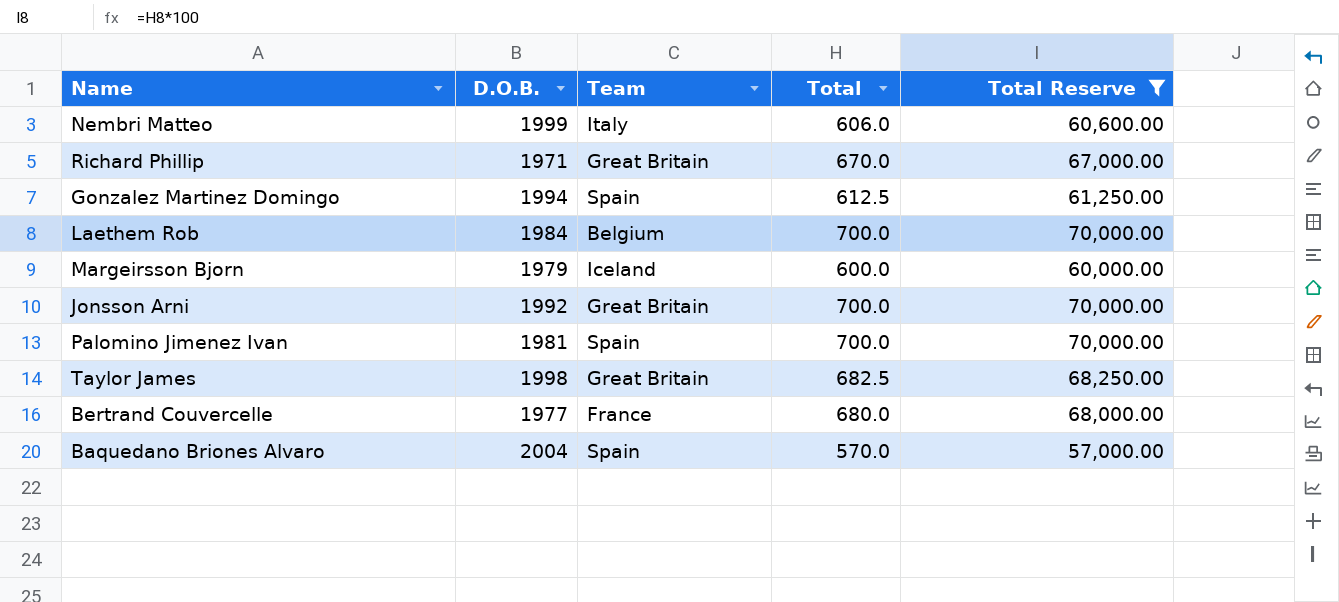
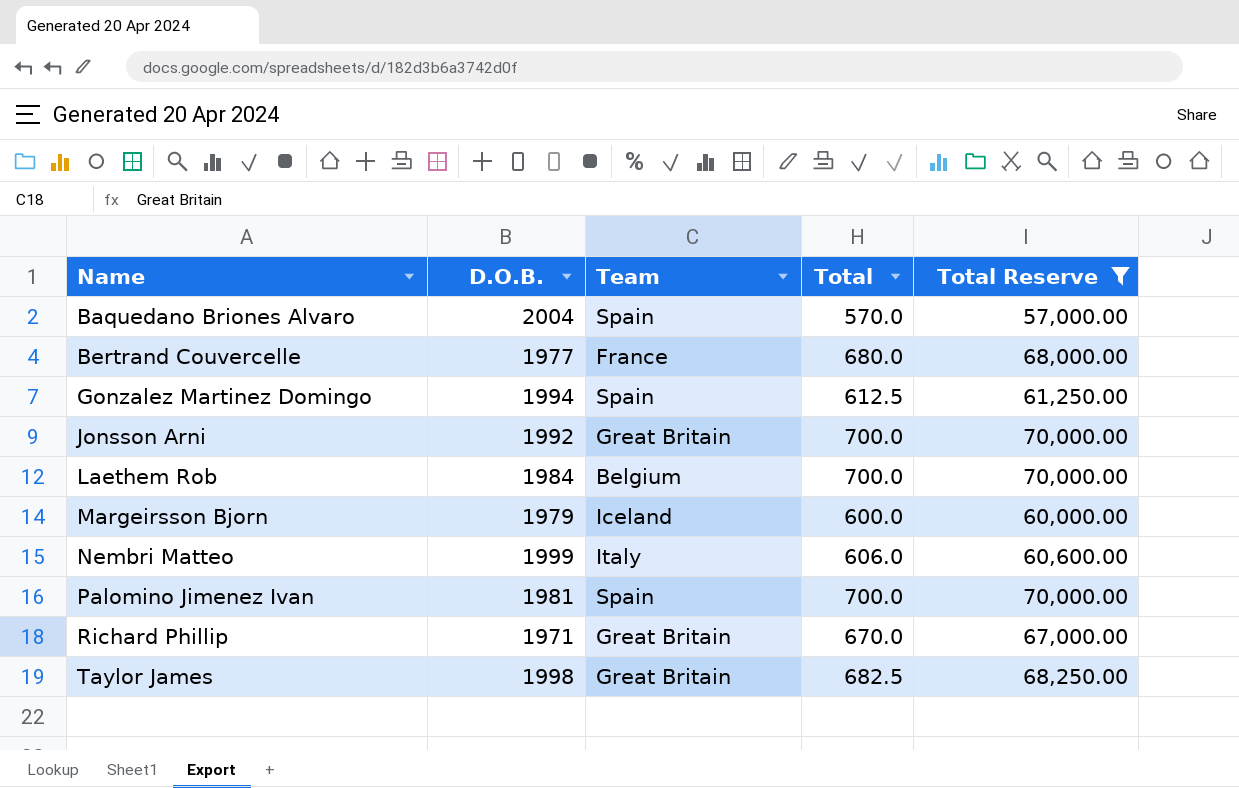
row order: none -> Name ascending

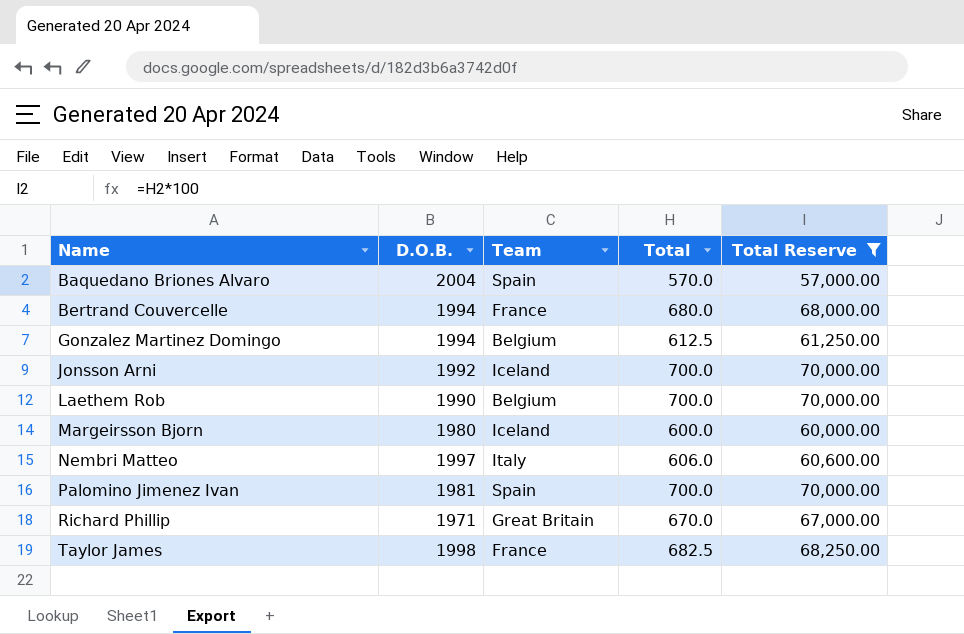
Bertrand Couvercelle | D.O.B.: 1977 -> 1994
Gonzalez Martinez Domingo | Team: Spain -> Belgium
Jonsson Arni | Team: Great Britain -> Iceland
Laethem Rob | D.O.B.: 1984 -> 1990
Margeirsson Bjorn | D.O.B.: 1979 -> 1980
Nembri Matteo | D.O.B.: 1999 -> 1997
Taylor James | Team: Great Britain -> France

